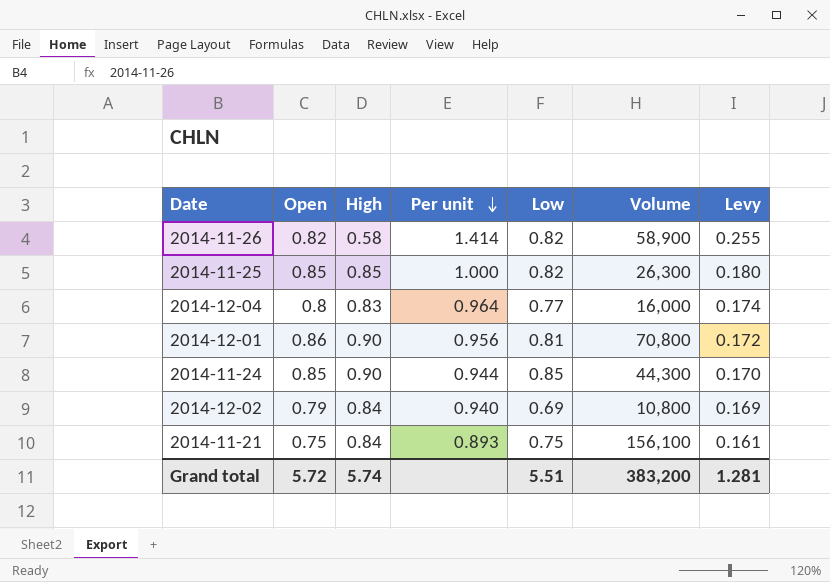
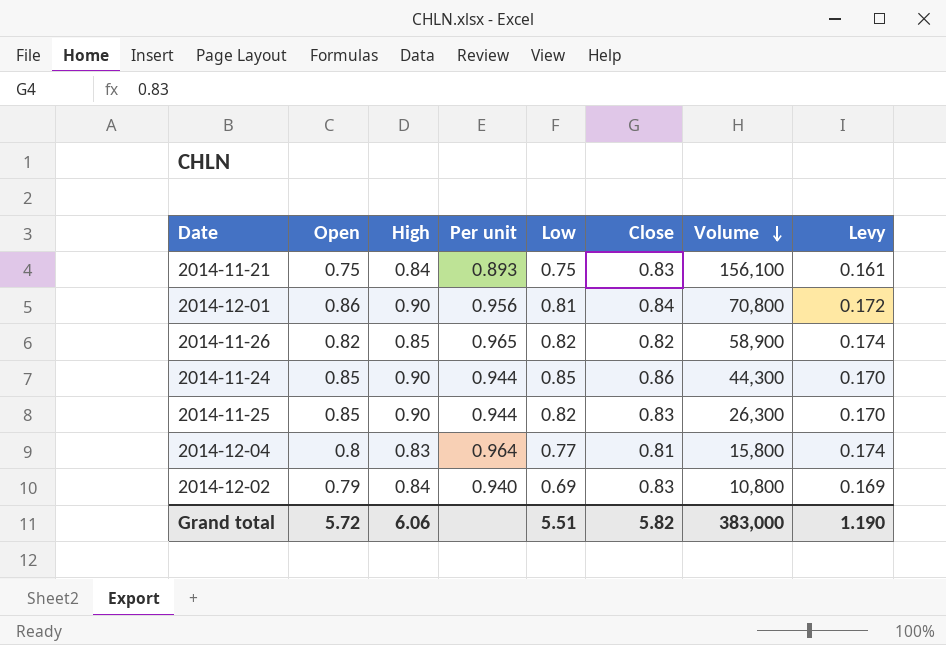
row order: Per unit descending -> Volume descending
column Close | position: none -> 6
2014-11-26 | High: 0.58 -> 0.85
2014-11-26 | Per unit: 1.414 -> 0.965
2014-11-26 | Levy: 0.255 -> 0.174
2014-11-25 | High: 0.85 -> 0.90
2014-11-25 | Per unit: 1.000 -> 0.944
2014-11-25 | Levy: 0.180 -> 0.170
2014-12-04 | Volume: 16,000 -> 15,800
Grand total | High: 5.74 -> 6.06
Grand total | Volume: 383,200 -> 383,000
Grand total | Levy: 1.281 -> 1.190

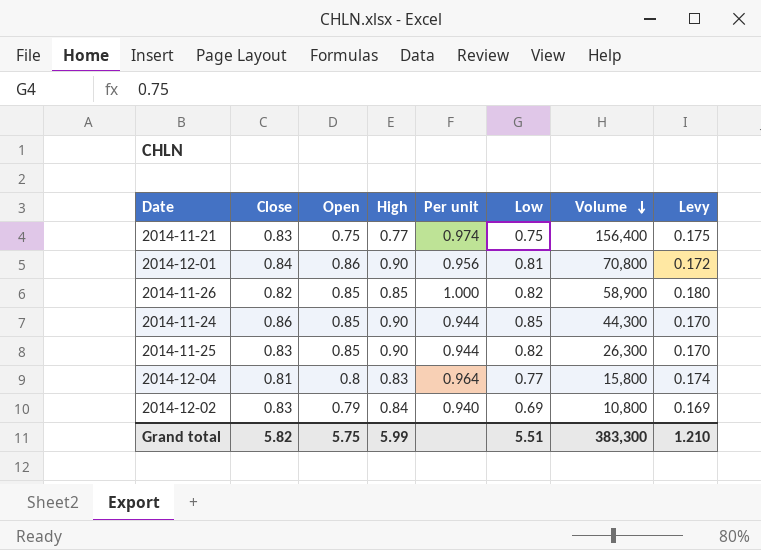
column Close | position: 6 -> 2
2014-11-21 | High: 0.84 -> 0.77
2014-11-21 | Per unit: 0.893 -> 0.974
2014-11-21 | Volume: 156,100 -> 156,400
2014-11-21 | Levy: 0.161 -> 0.175
2014-11-26 | Open: 0.82 -> 0.85
2014-11-26 | Per unit: 0.965 -> 1.000
2014-11-26 | Levy: 0.174 -> 0.180
Grand total | Open: 5.72 -> 5.75
Grand total | High: 6.06 -> 5.99
Grand total | Volume: 383,000 -> 383,300
Grand total | Levy: 1.190 -> 1.210

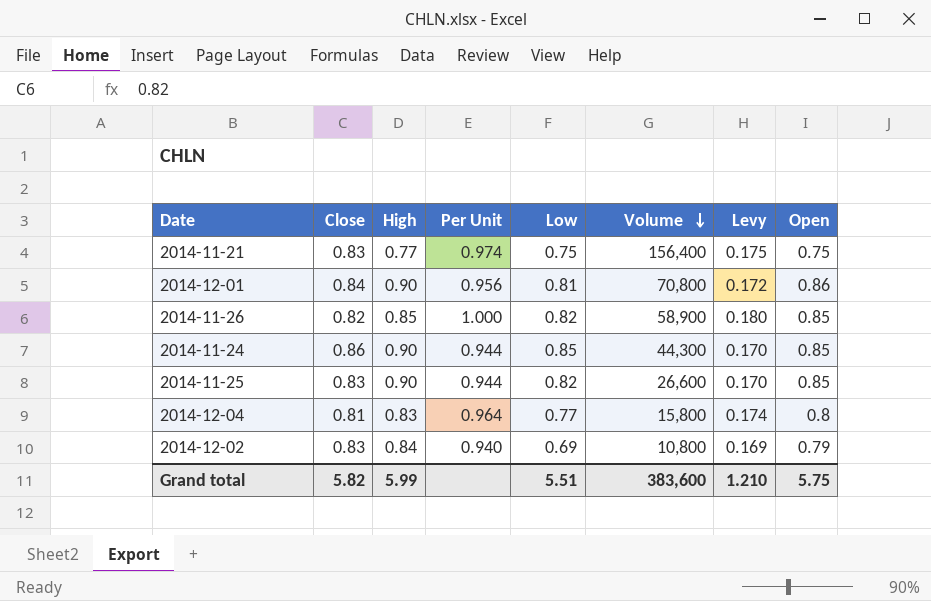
column name: Per unit -> Per Unit
column Open | position: 3 -> 8
2014-11-25 | Volume: 26,300 -> 26,600
Grand total | Volume: 383,300 -> 383,600

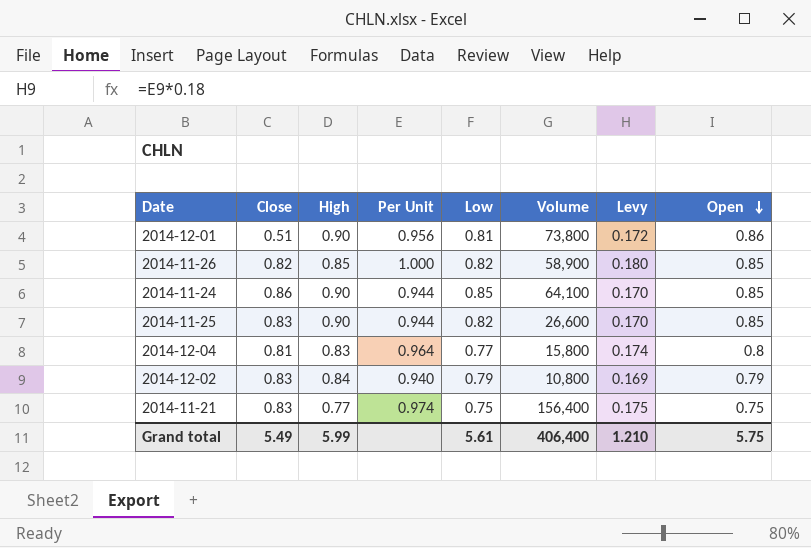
row order: Volume descending -> Open descending
2014-12-01 | Close: 0.84 -> 0.51
2014-12-01 | Volume: 70,800 -> 73,800
2014-11-24 | Volume: 44,300 -> 64,100
2014-12-02 | Low: 0.69 -> 0.79
Grand total | Close: 5.82 -> 5.49
Grand total | Low: 5.51 -> 5.61
Grand total | Volume: 383,600 -> 406,400

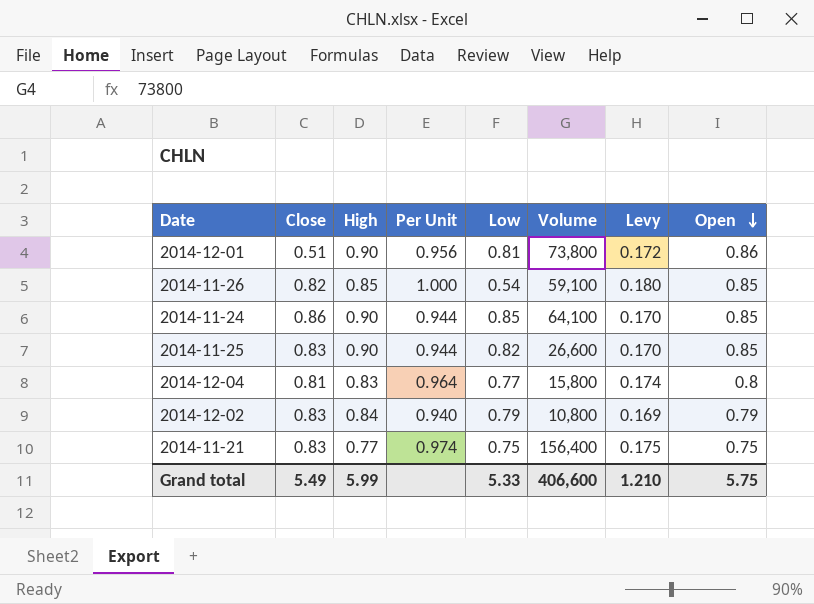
2014-11-26 | Low: 0.82 -> 0.54
2014-11-26 | Volume: 58,900 -> 59,100
Grand total | Low: 5.61 -> 5.33
Grand total | Volume: 406,400 -> 406,600

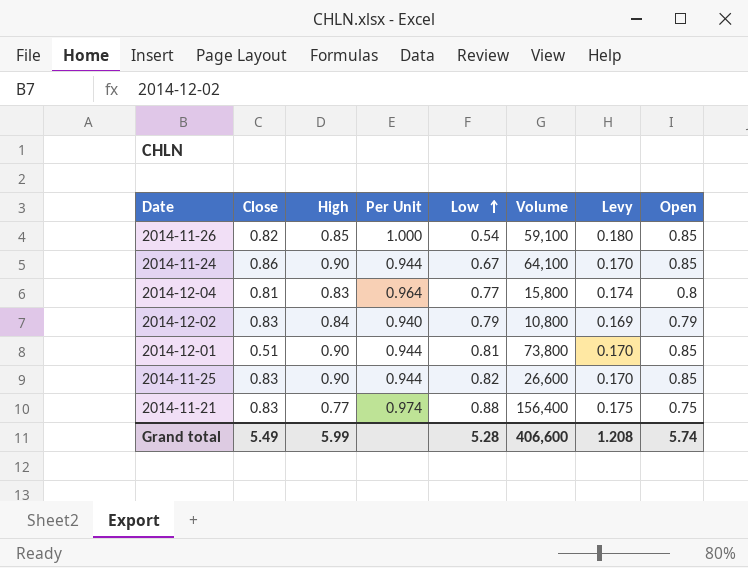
row order: Open descending -> Low ascending
2014-11-24 | Low: 0.85 -> 0.67
2014-12-01 | Per Unit: 0.956 -> 0.944
2014-12-01 | Levy: 0.172 -> 0.170
2014-12-01 | Open: 0.86 -> 0.85
2014-11-21 | Low: 0.75 -> 0.88
Grand total | Low: 5.33 -> 5.28
Grand total | Levy: 1.210 -> 1.208
Grand total | Open: 5.75 -> 5.74

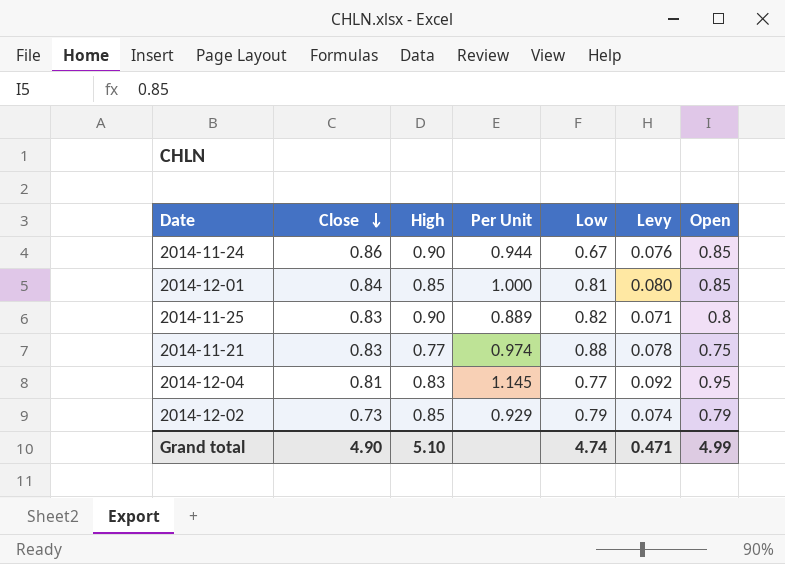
row order: Low ascending -> Close descending
column Volume | position: 6 -> none
column Levy | formula: [Per Unit] * 0.18 -> [Per Unit] * 0.08
row 2014-11-26: 0.82 | 0.85 | 1.000 | 0.54 | 59,100 | 0.180 | 0.85 -> none
2014-12-01 | Close: 0.51 -> 0.84
2014-12-01 | High: 0.90 -> 0.85
2014-12-01 | Per Unit: 0.944 -> 1.000
2014-11-25 | Per Unit: 0.944 -> 0.889
2014-11-25 | Open: 0.85 -> 0.8
2014-12-04 | Per Unit: 0.964 -> 1.145
2014-12-04 | Open: 0.8 -> 0.95
2014-12-02 | Close: 0.83 -> 0.73
2014-12-02 | High: 0.84 -> 0.85
2014-12-02 | Per Unit: 0.940 -> 0.929
Grand total | Close: 5.49 -> 4.90
Grand total | High: 5.99 -> 5.10
Grand total | Low: 5.28 -> 4.74
Grand total | Levy: 1.208 -> 0.471
Grand total | Open: 5.74 -> 4.99

